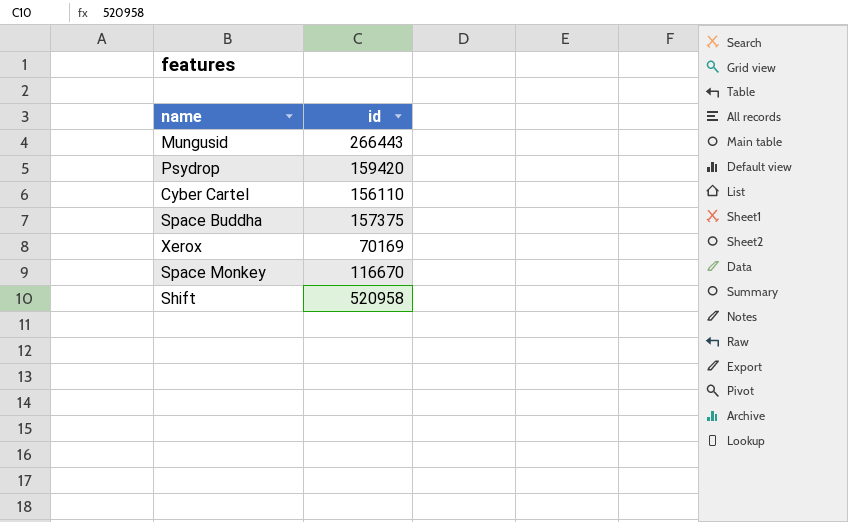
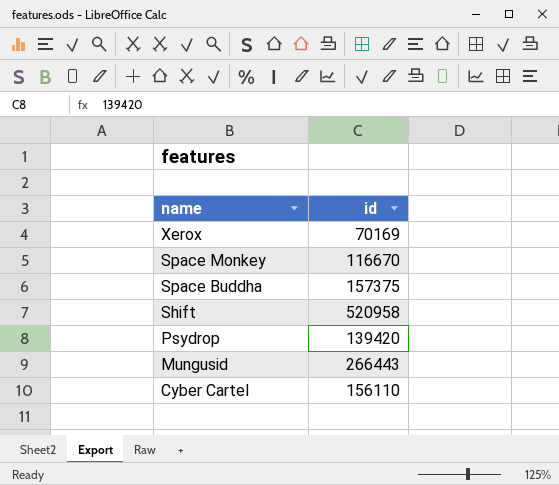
row order: none -> name descending
Psydrop | id: 159420 -> 139420

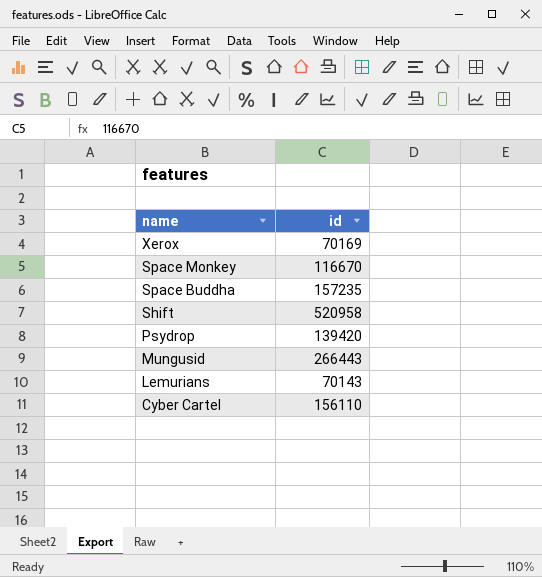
Space Buddha | id: 157375 -> 157235
row Lemurians: none -> 70143

